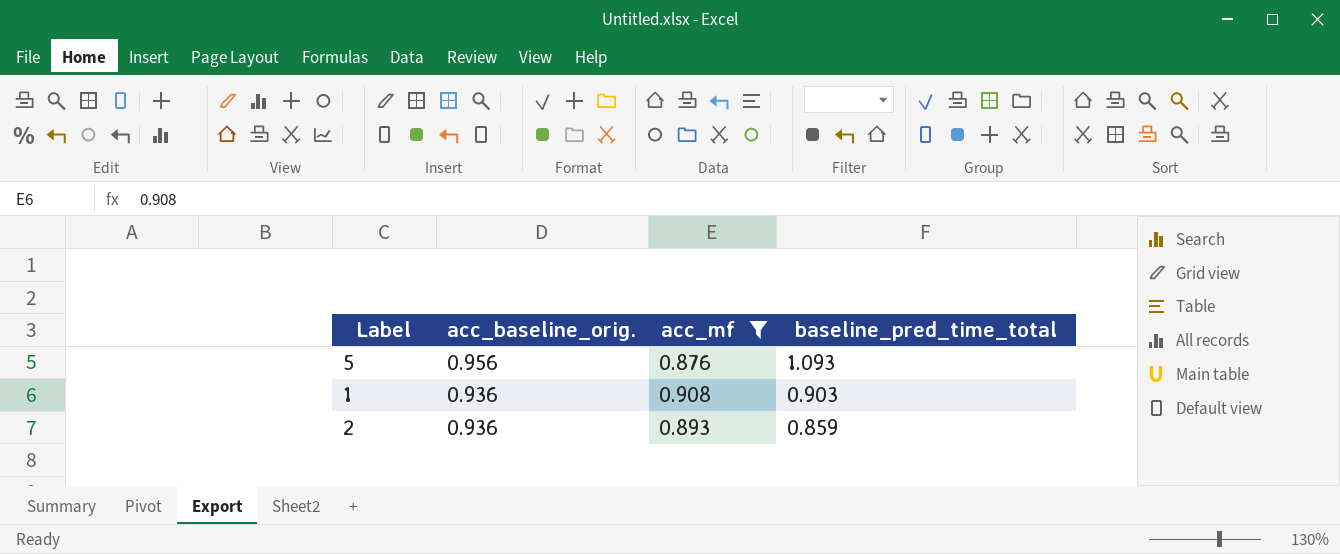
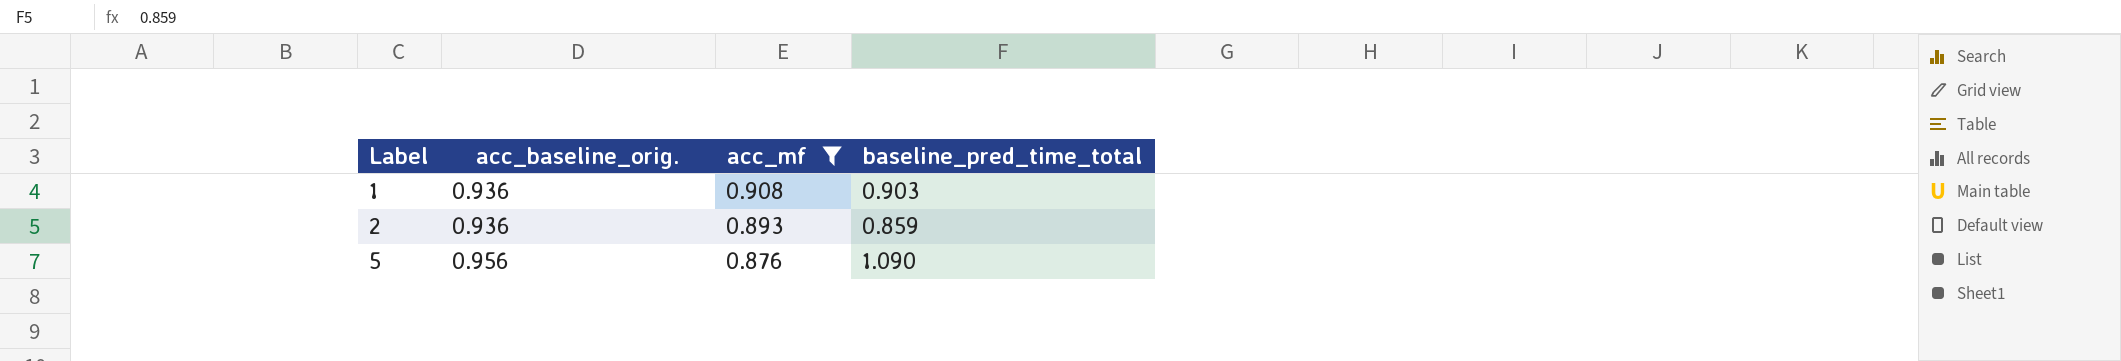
row order: acc_baseline_orig. descending -> Label ascending
5 | baseline_pred_time_total: 1.093 -> 1.090

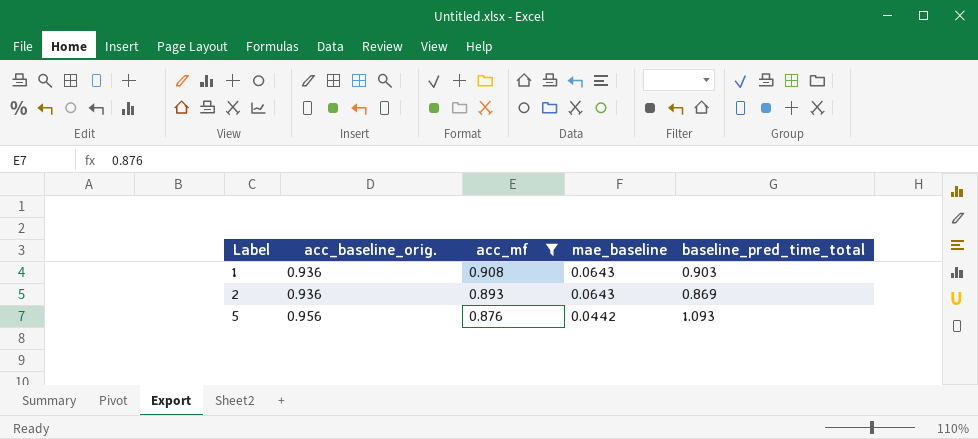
column mae_baseline | position: none -> 4
2 | baseline_pred_time_total: 0.859 -> 0.869
5 | baseline_pred_time_total: 1.090 -> 1.093

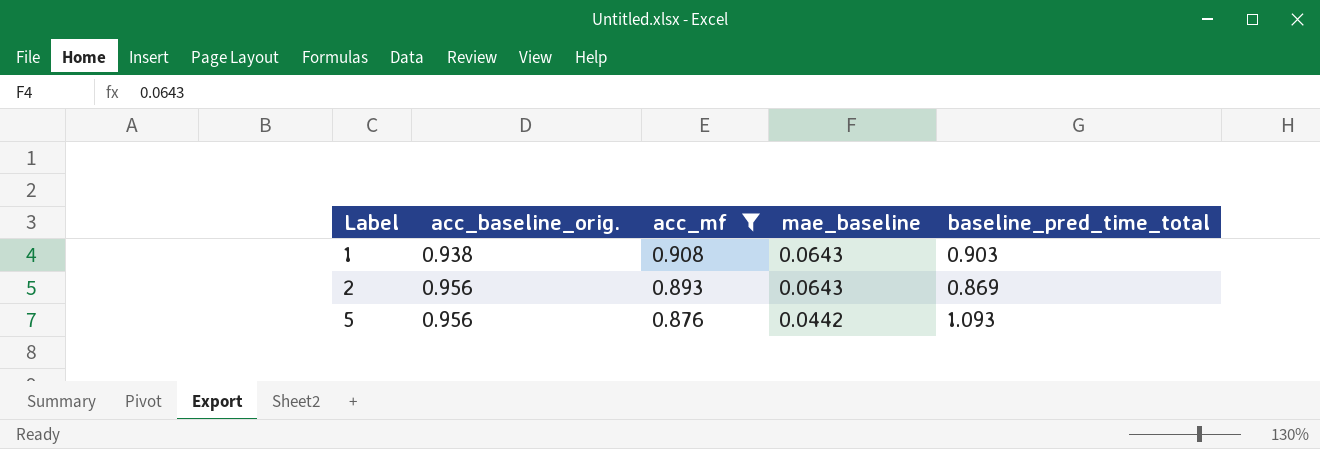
1 | acc_baseline_orig.: 0.936 -> 0.938
2 | acc_baseline_orig.: 0.936 -> 0.956

